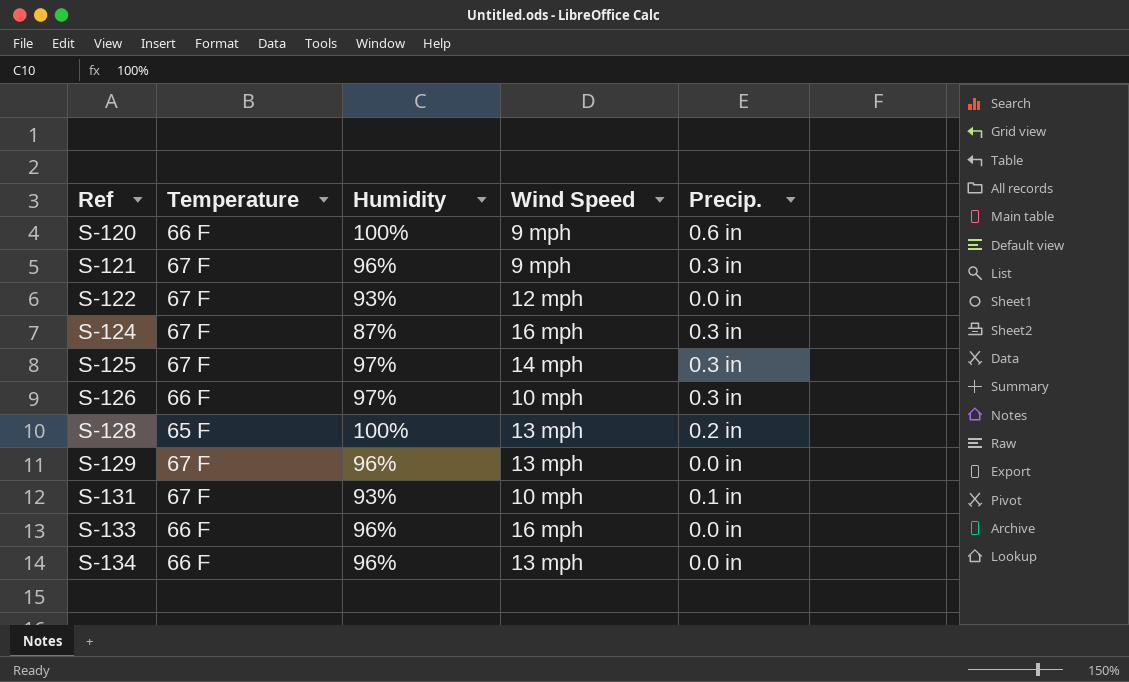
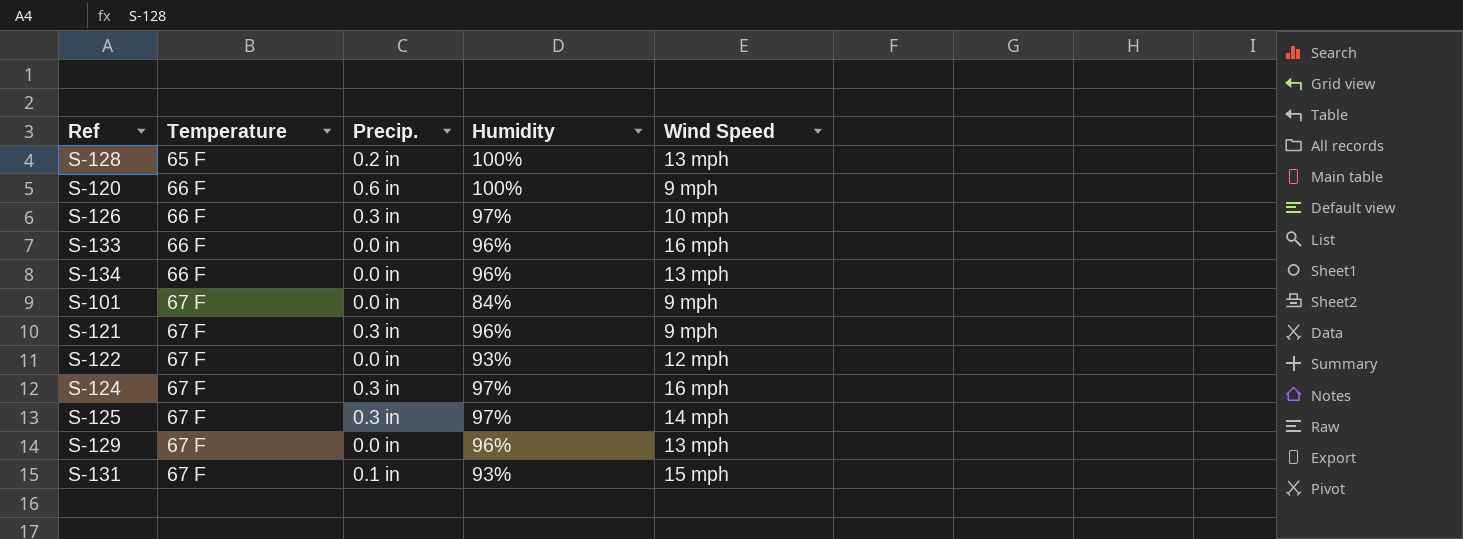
row order: Ref ascending -> Temperature ascending
column Precip. | position: 5 -> 3
row S-101: none -> 67 F | 0.0 in | 84% | 9 mph
S-124 | Humidity: 87% -> 97%
S-131 | Wind Speed: 10 mph -> 15 mph

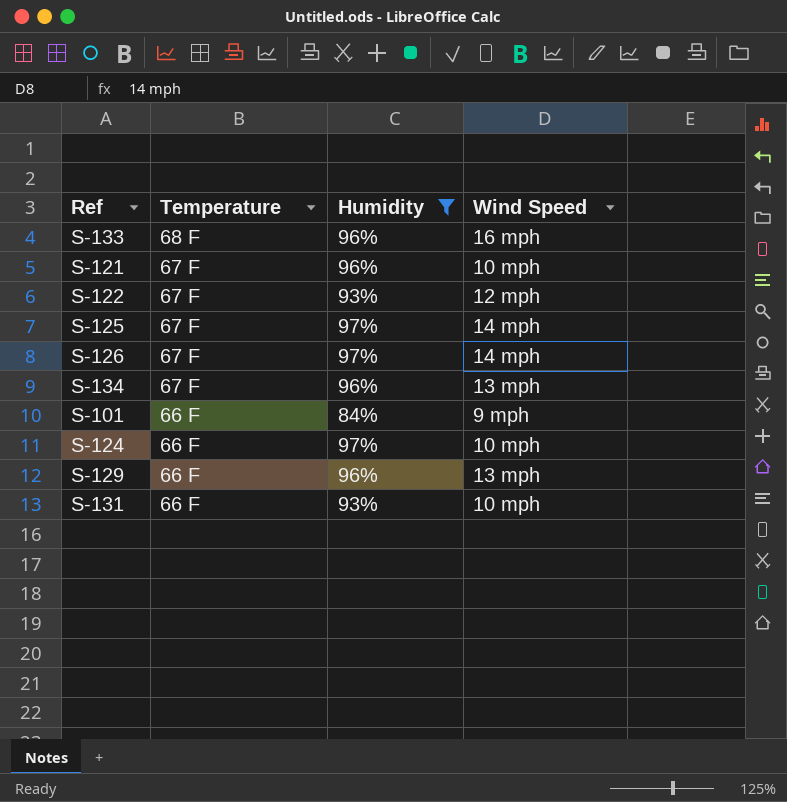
filter: none -> Humidity != 100%
row order: Temperature ascending -> Temperature descending
column Precip. | position: 3 -> none
S-133 | Temperature: 66 F -> 68 F
S-121 | Wind Speed: 9 mph -> 10 mph
S-126 | Temperature: 66 F -> 67 F
S-126 | Wind Speed: 10 mph -> 14 mph
S-134 | Temperature: 66 F -> 67 F
S-101 | Temperature: 67 F -> 66 F
S-124 | Temperature: 67 F -> 66 F
S-124 | Wind Speed: 16 mph -> 10 mph
S-129 | Temperature: 67 F -> 66 F
S-131 | Temperature: 67 F -> 66 F
S-131 | Wind Speed: 15 mph -> 10 mph

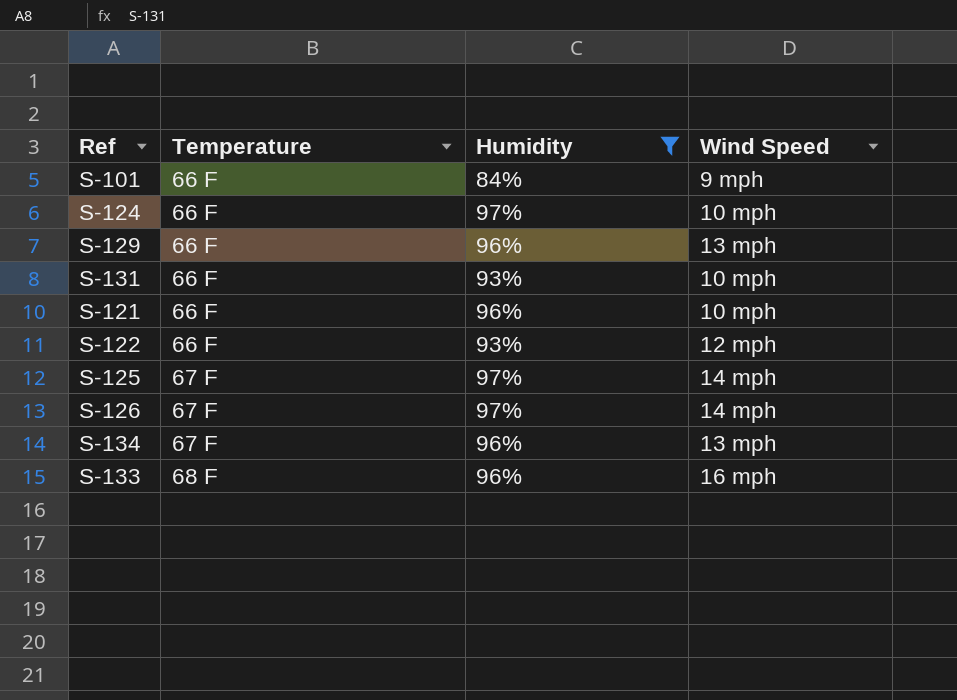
row order: Temperature descending -> Temperature ascending
S-121 | Temperature: 67 F -> 66 F
S-122 | Temperature: 67 F -> 66 F

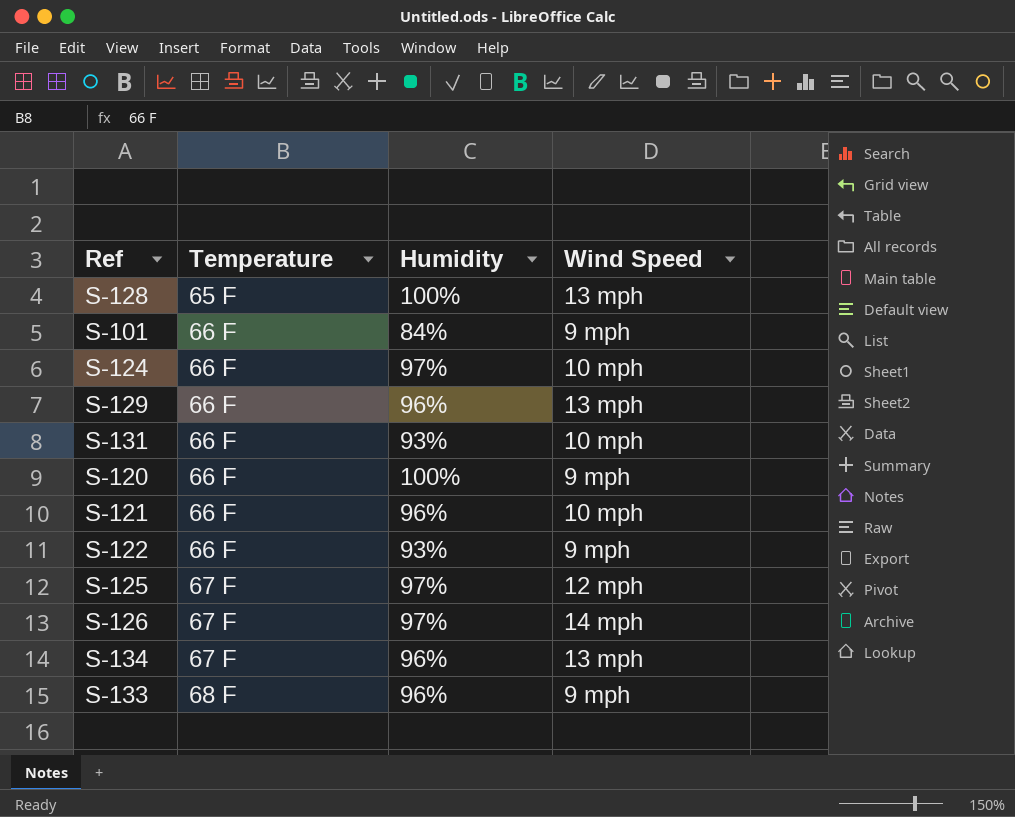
filter: Humidity != 100% -> none
S-122 | Wind Speed: 12 mph -> 9 mph
S-125 | Wind Speed: 14 mph -> 12 mph
S-133 | Wind Speed: 16 mph -> 9 mph

